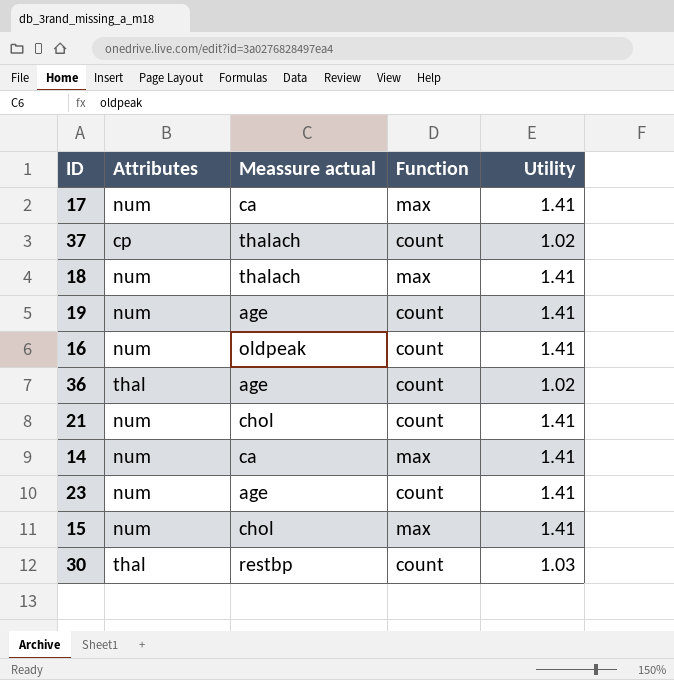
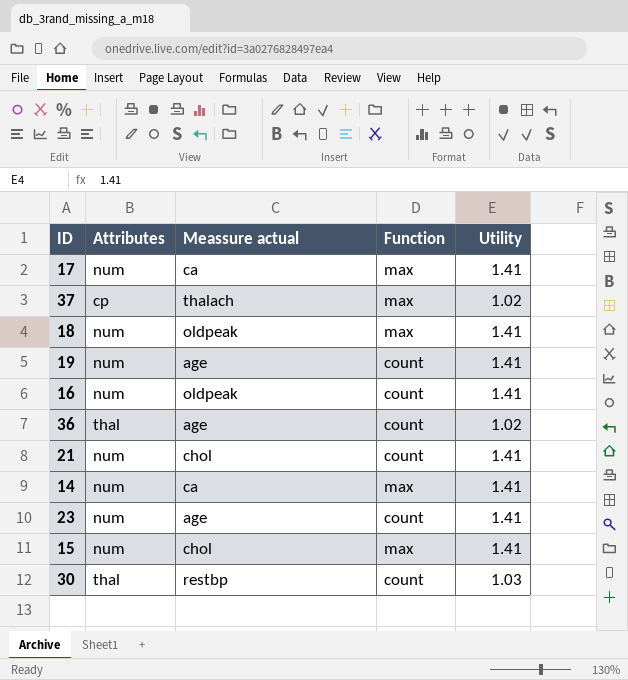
37 | Function: count -> max
18 | Meassure actual: thalach -> oldpeak

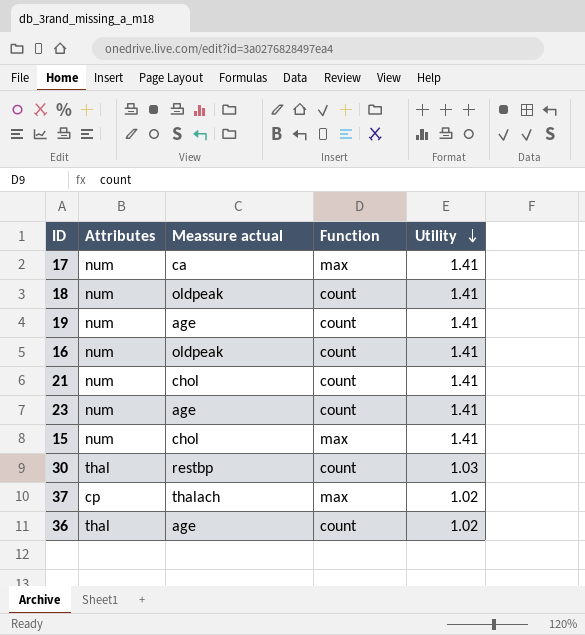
row order: none -> Utility descending
row 14: num | ca | max | 1.41 -> none
18 | Function: max -> count

